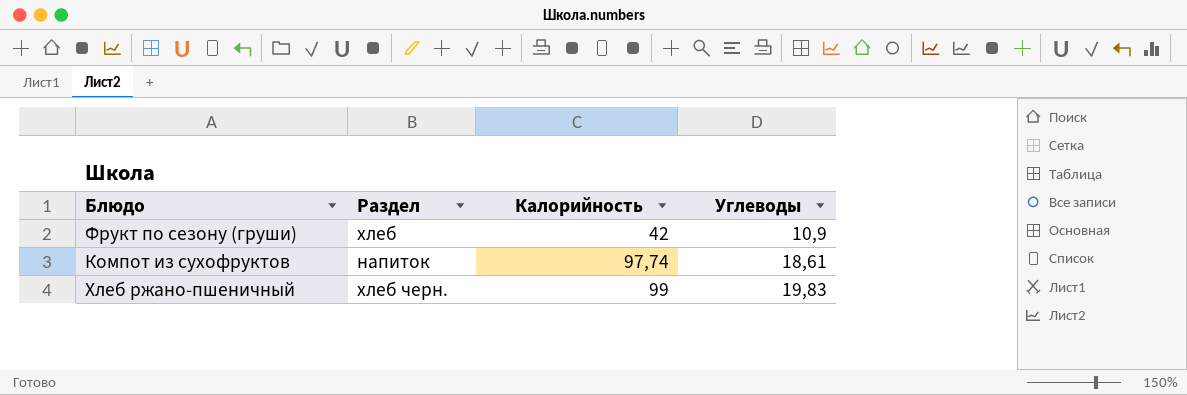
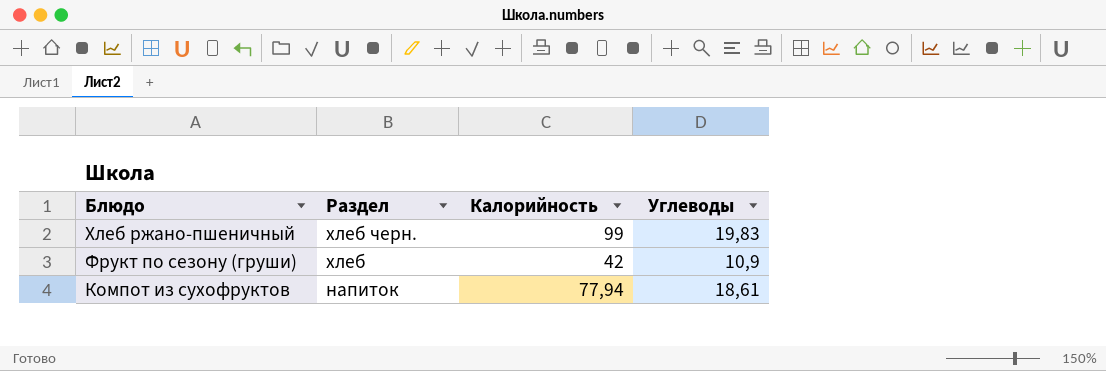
row order: Калорийность ascending -> Блюдо descending
Компот из сухофруктов | Калорийность: 97,74 -> 77,94

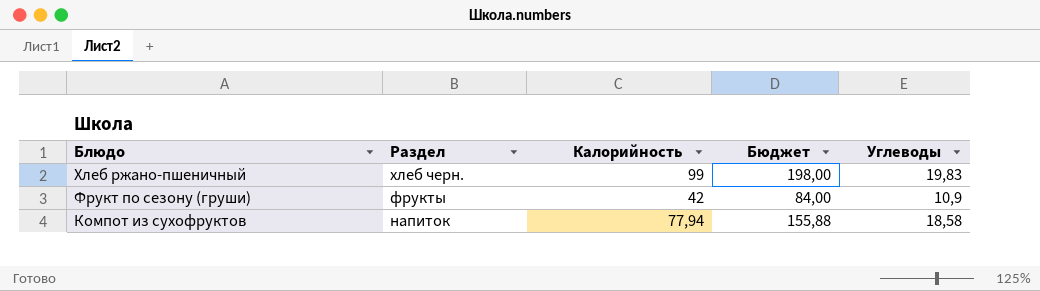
column Бюджет | formula: none -> [Калорийность] * 2
Фрукт по сезону (груши) | Раздел: хлеб -> фрукты
Компот из сухофруктов | Углеводы: 18,61 -> 18,58

